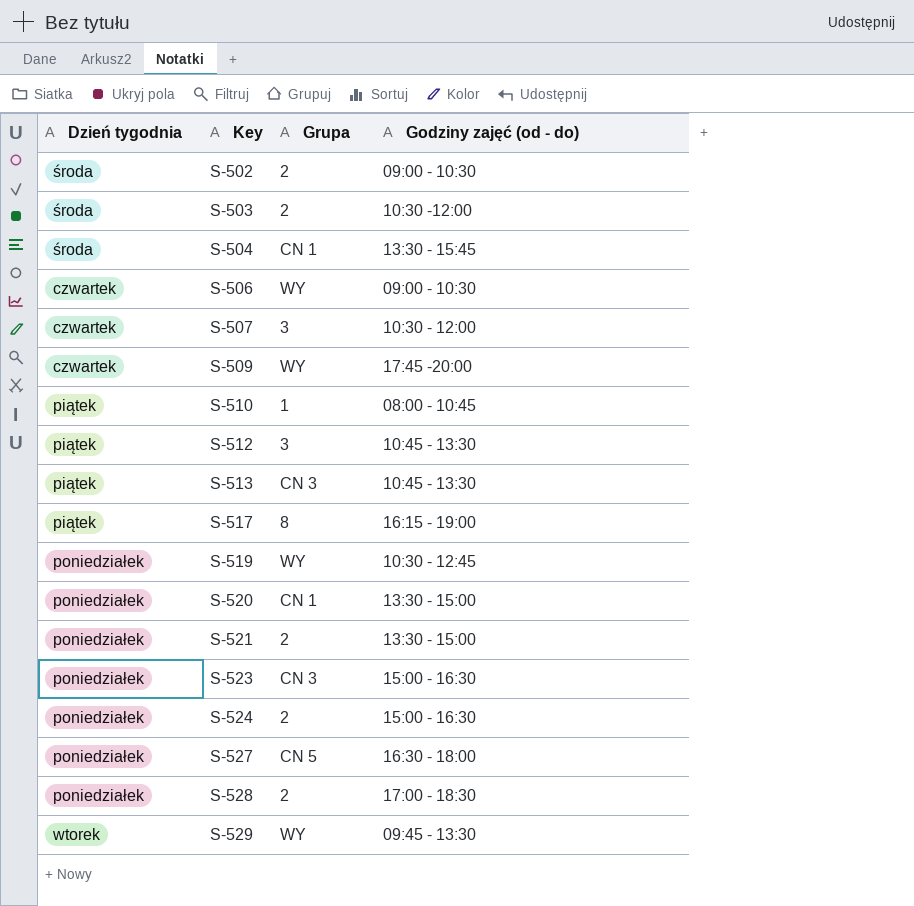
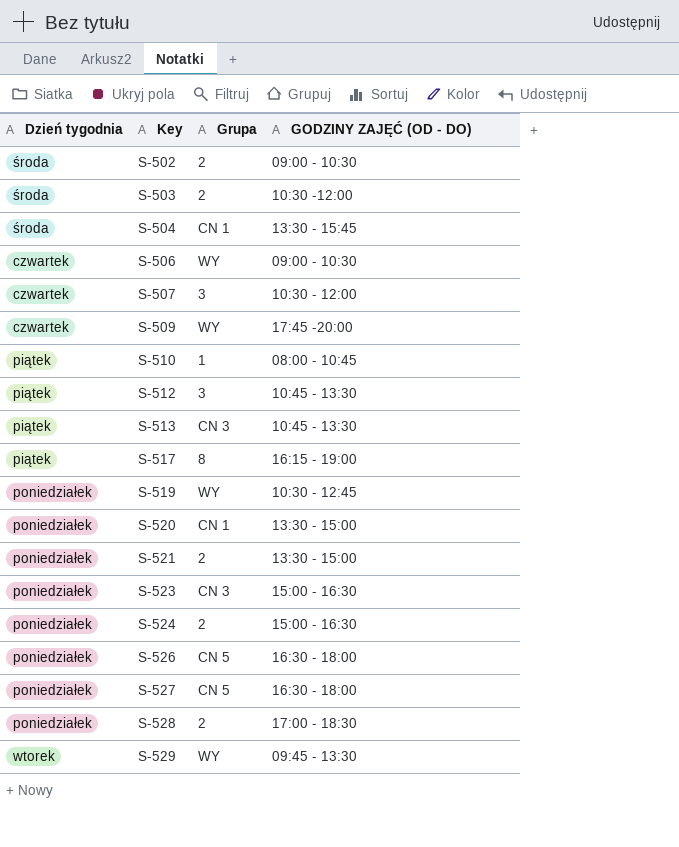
column name: Godziny zajęć (od - do) -> GODZINY ZAJĘĆ (OD - DO)
row S-526: none -> poniedziałek | CN 5 | 16:30 - 18:00

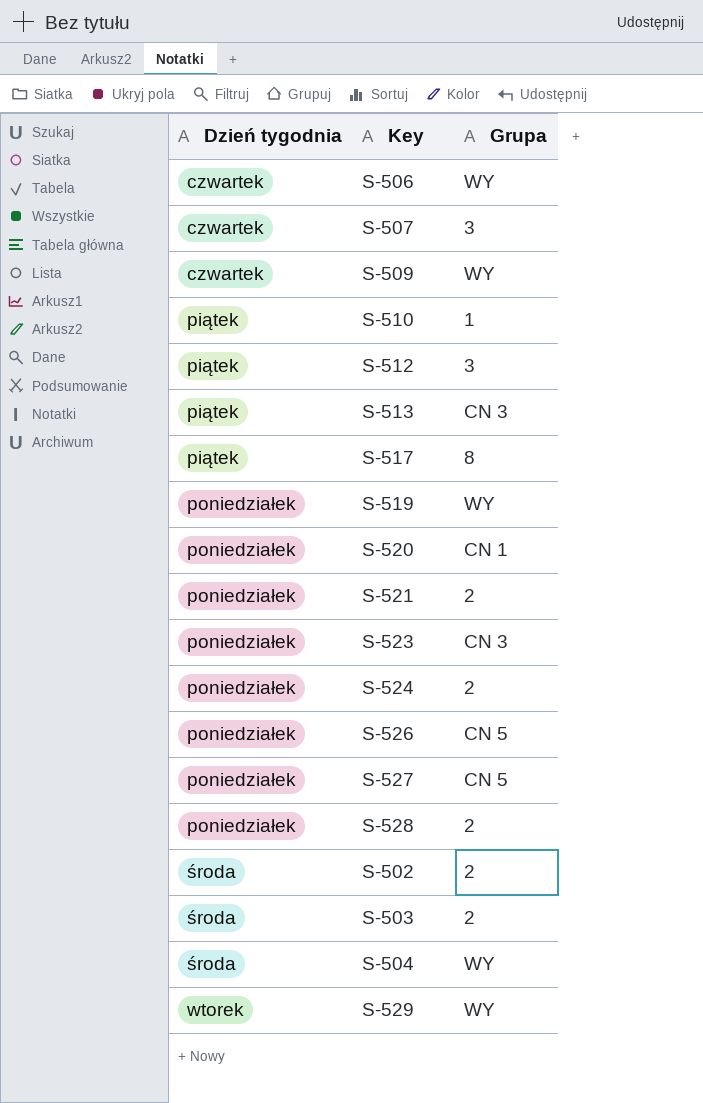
row order: Key ascending -> Dzień tygodnia ascending
column GODZINY ZAJĘĆ (OD - DO) | position: 4 -> none
S-504 | Grupa: CN 1 -> WY

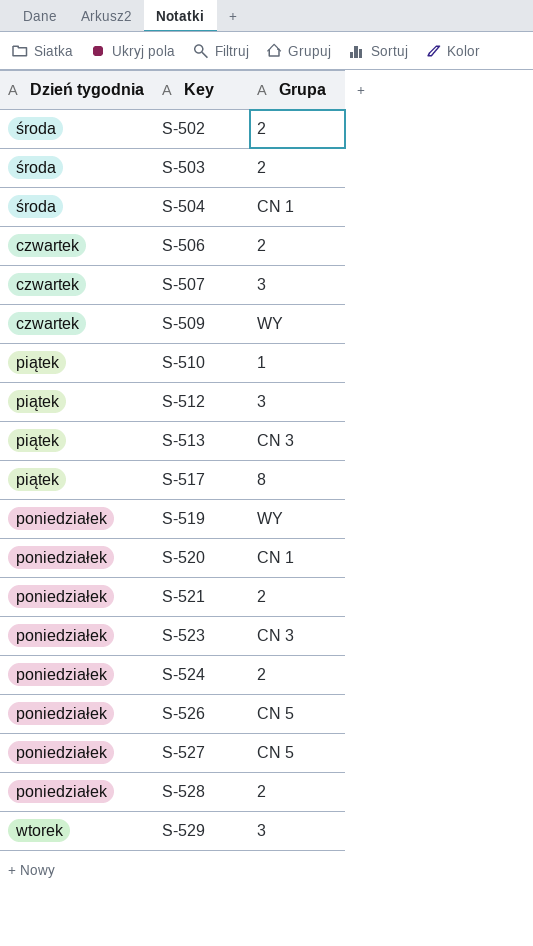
row order: Dzień tygodnia ascending -> Key ascending
S-504 | Grupa: WY -> CN 1
S-506 | Grupa: WY -> 2
S-529 | Grupa: WY -> 3

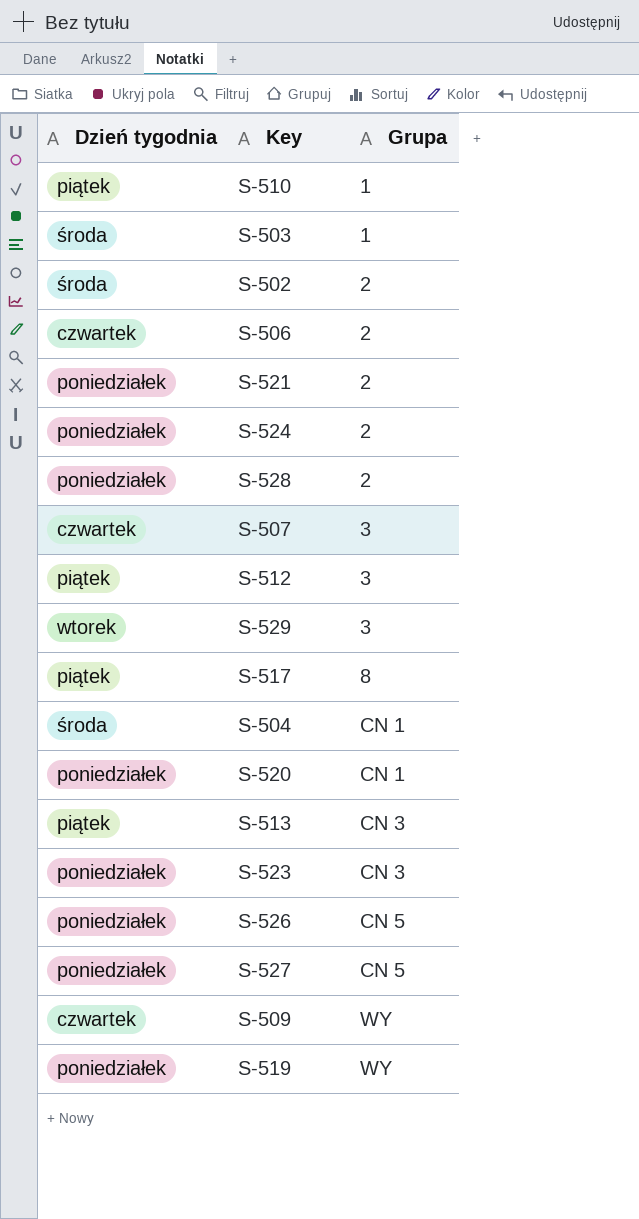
row order: Key ascending -> Grupa ascending
S-503 | Grupa: 2 -> 1

